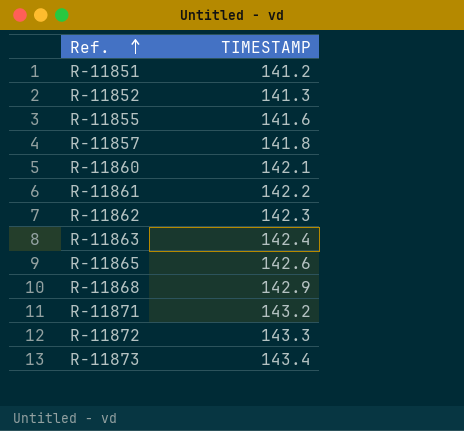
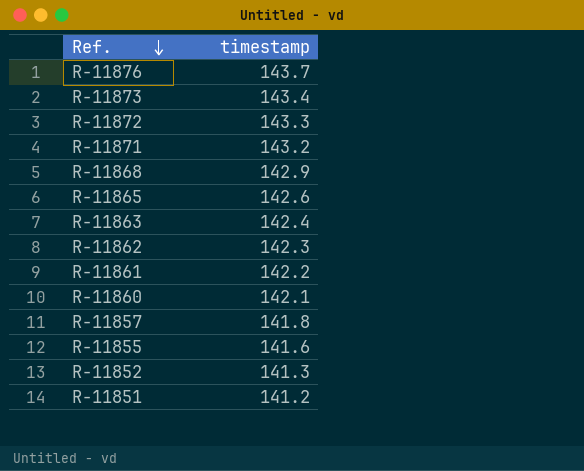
row order: Ref. ascending -> Ref. descending
column name: TIMESTAMP -> timestamp
row R-11876: none -> 143.7

